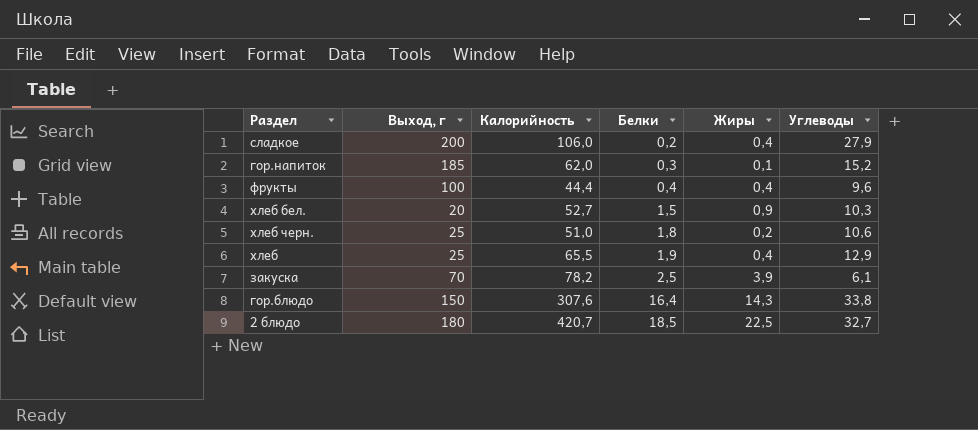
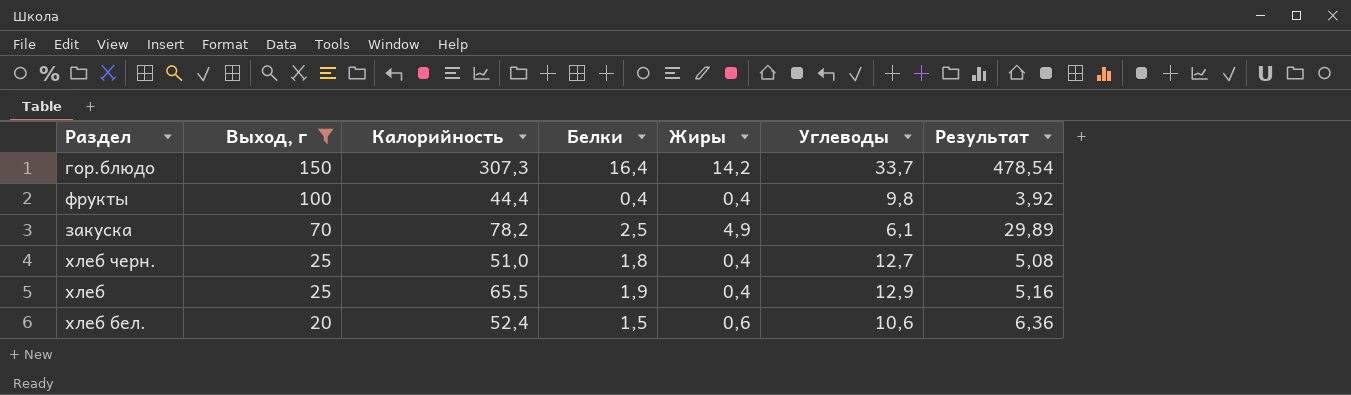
filter: none -> Выход, г <= 150
row order: Белки ascending -> Выход, г descending
column Результат | formula: none -> [Жиры] * [Углеводы]
гор.блюдо | Калорийность: 307,6 -> 307,3
гор.блюдо | Жиры: 14,3 -> 14,2
гор.блюдо | Углеводы: 33,8 -> 33,7
фрукты | Углеводы: 9,6 -> 9,8
закуска | Жиры: 3,9 -> 4,9
хлеб черн. | Жиры: 0,2 -> 0,4
хлеб черн. | Углеводы: 10,6 -> 12,7
хлеб бел. | Калорийность: 52,7 -> 52,4
хлеб бел. | Жиры: 0,9 -> 0,6
хлеб бел. | Углеводы: 10,3 -> 10,6

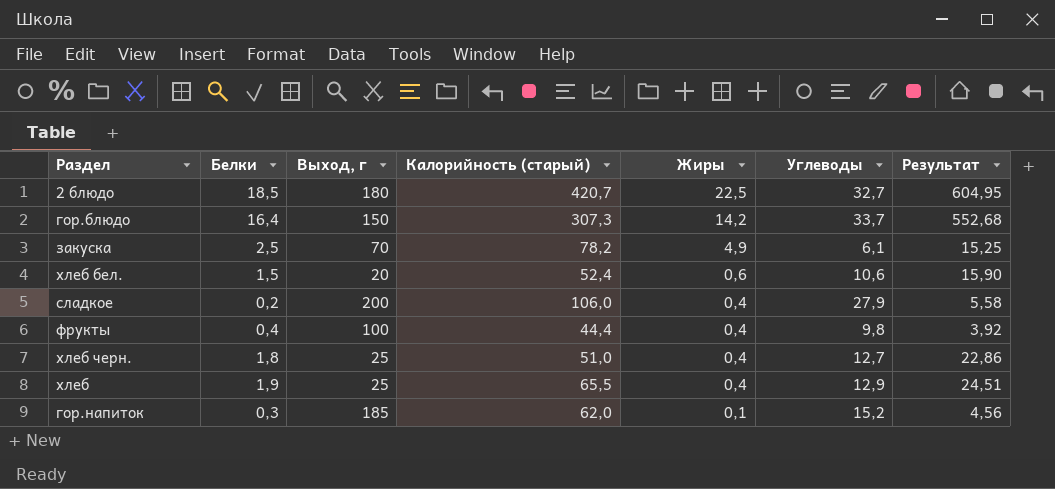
filter: Выход, г <= 150 -> none
row order: Выход, г descending -> Жиры descending
column Белки | position: 4 -> 2
column name: Калорийность -> Калорийность (старый)
column Результат | formula: [Жиры] * [Углеводы] -> [Белки] * [Углеводы]

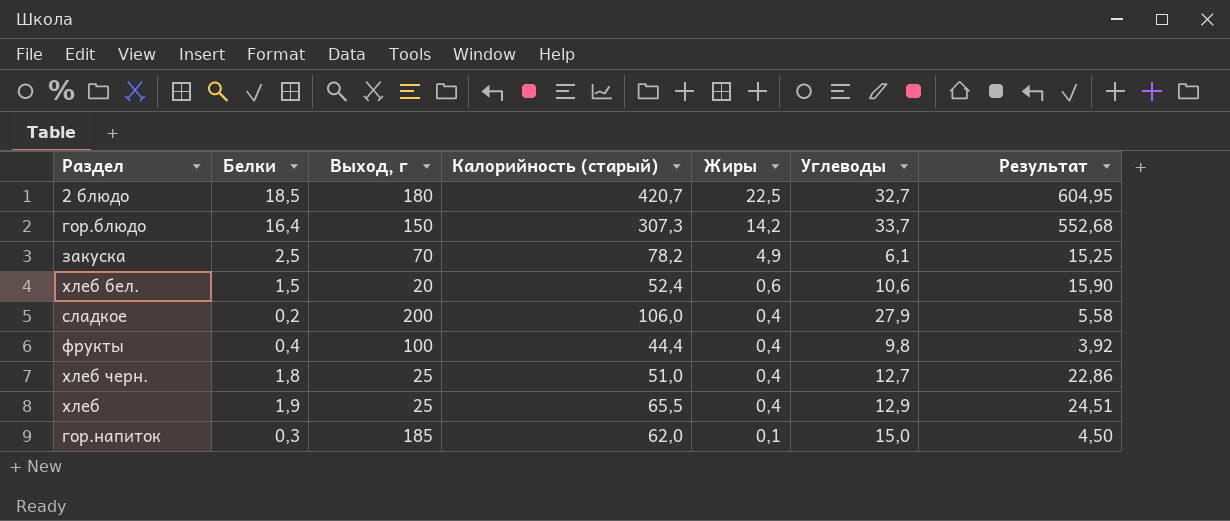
гор.напиток | Углеводы: 15,2 -> 15,0
гор.напиток | Результат: 4,56 -> 4,50

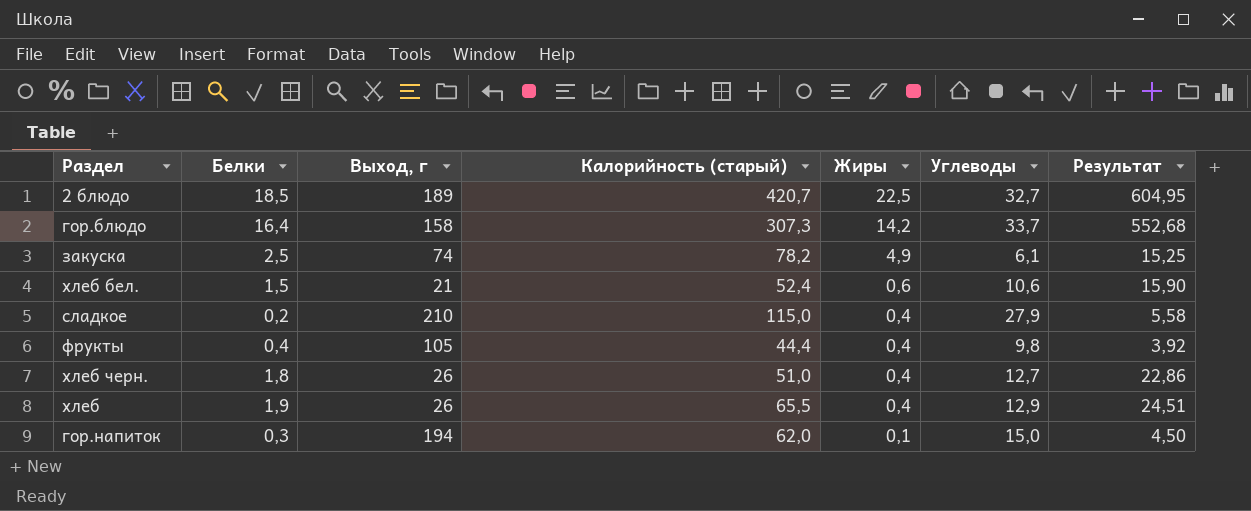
2 блюдо | Выход, г: 180 -> 189
гор.блюдо | Выход, г: 150 -> 158
закуска | Выход, г: 70 -> 74
хлеб бел. | Выход, г: 20 -> 21
сладкое | Выход, г: 200 -> 210
сладкое | Калорийность (старый): 106,0 -> 115,0
фрукты | Выход, г: 100 -> 105
хлеб черн. | Выход, г: 25 -> 26
хлеб | Выход, г: 25 -> 26
гор.напиток | Выход, г: 185 -> 194

